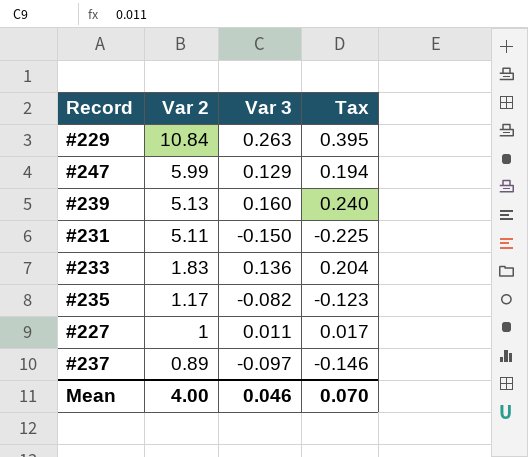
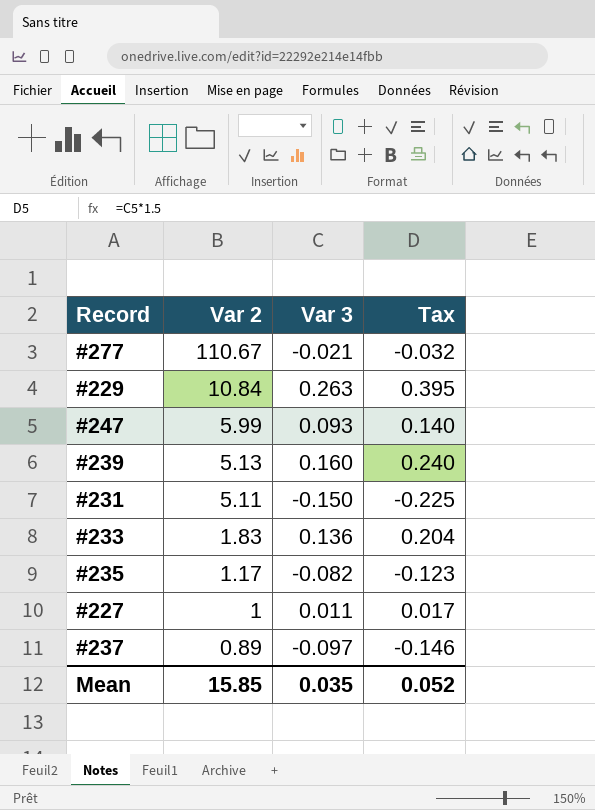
row #277: none -> 110.67 | -0.021 | -0.032
#247 | Var 3: 0.129 -> 0.093
#247 | Tax: 0.194 -> 0.140
Mean | Var 2: 4.00 -> 15.85
Mean | Var 3: 0.046 -> 0.035
Mean | Tax: 0.070 -> 0.052

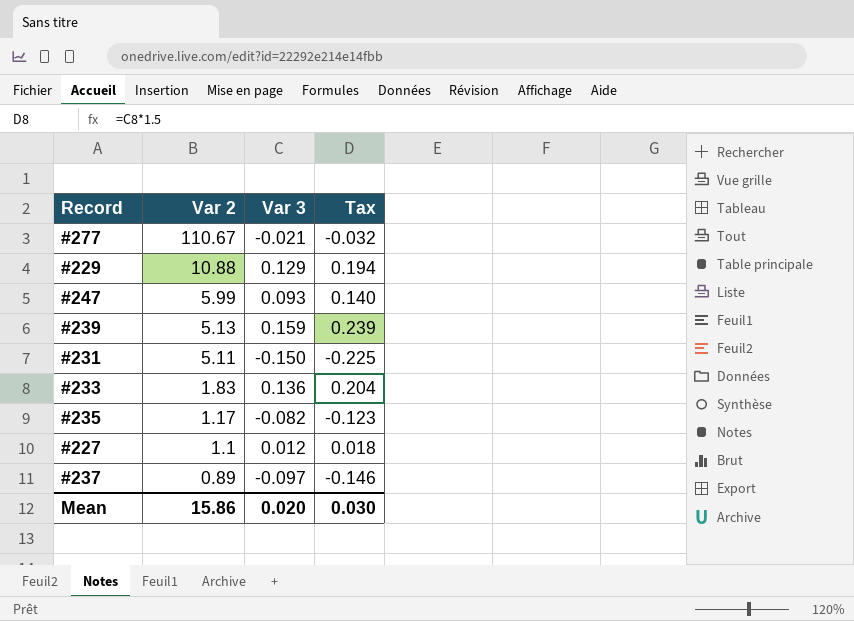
#229 | Var 2: 10.84 -> 10.88
#229 | Var 3: 0.263 -> 0.129
#229 | Tax: 0.395 -> 0.194
#239 | Var 3: 0.160 -> 0.159
#239 | Tax: 0.240 -> 0.239
#227 | Var 2: 1 -> 1.1
#227 | Var 3: 0.011 -> 0.012
#227 | Tax: 0.017 -> 0.018
Mean | Var 2: 15.85 -> 15.86
Mean | Var 3: 0.035 -> 0.020
Mean | Tax: 0.052 -> 0.030

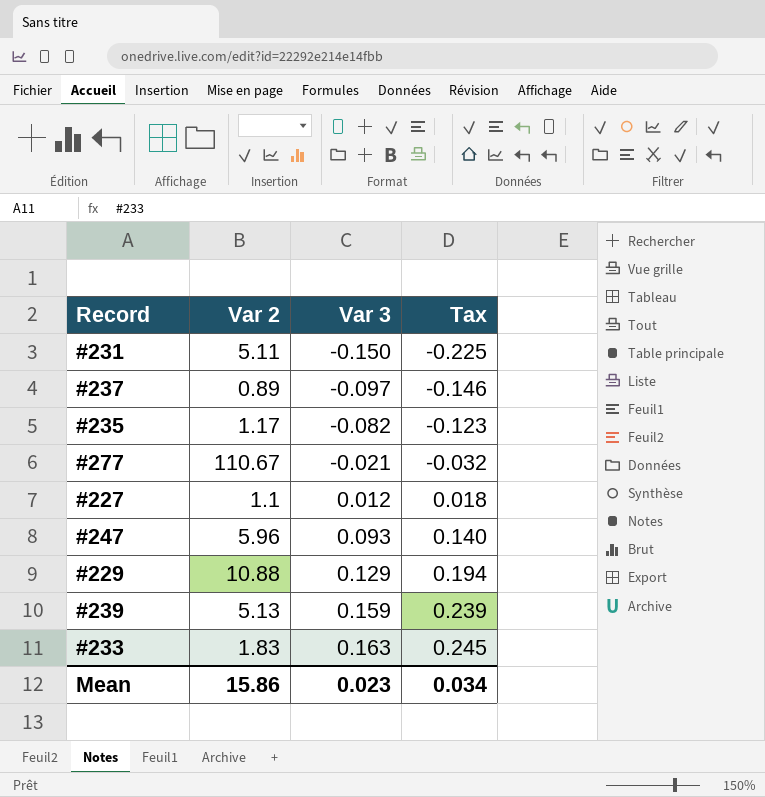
row order: Var 2 descending -> Var 3 ascending
#247 | Var 2: 5.99 -> 5.96
#233 | Var 3: 0.136 -> 0.163
#233 | Tax: 0.204 -> 0.245
Mean | Var 3: 0.020 -> 0.023
Mean | Tax: 0.030 -> 0.034

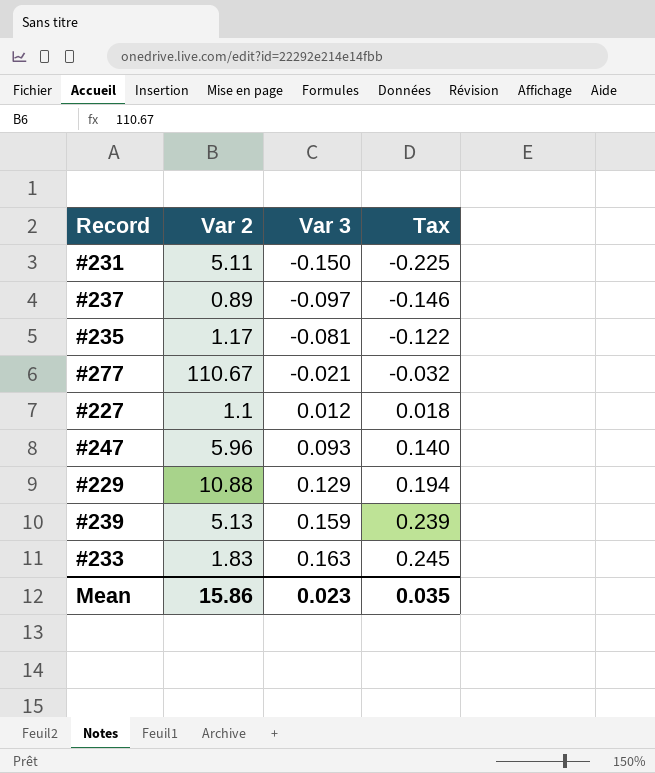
#235 | Var 3: -0.082 -> -0.081
#235 | Tax: -0.123 -> -0.122
Mean | Tax: 0.034 -> 0.035

